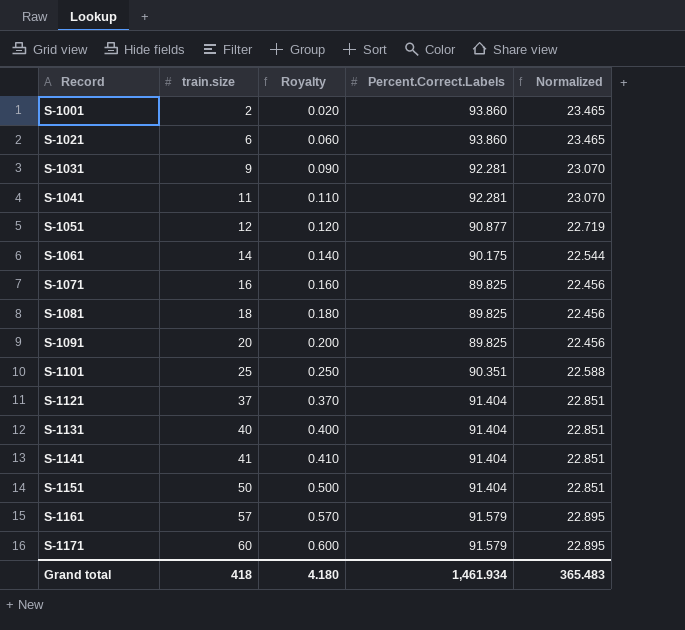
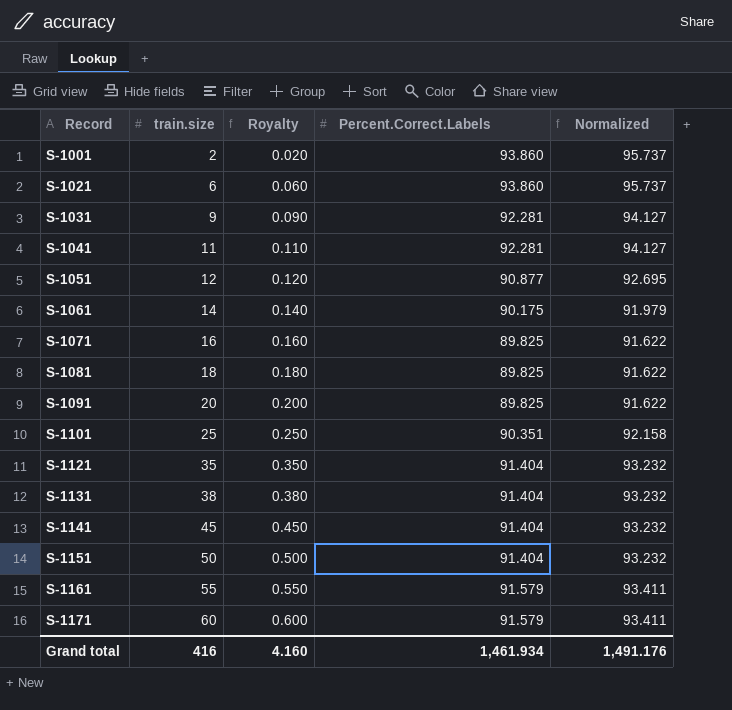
column Normalized | formula: [Percent.Correct.Labels] * 0.25 -> [Percent.Correct.Labels] * 1.02
S-1121 | train.size: 37 -> 35
S-1121 | Royalty: 0.370 -> 0.350
S-1131 | train.size: 40 -> 38
S-1131 | Royalty: 0.400 -> 0.380
S-1141 | train.size: 41 -> 45
S-1141 | Royalty: 0.410 -> 0.450
S-1161 | train.size: 57 -> 55
S-1161 | Royalty: 0.570 -> 0.550
Grand total | train.size: 418 -> 416
Grand total | Royalty: 4.180 -> 4.160
Grand total | Normalized: 365.483 -> 1,491.176

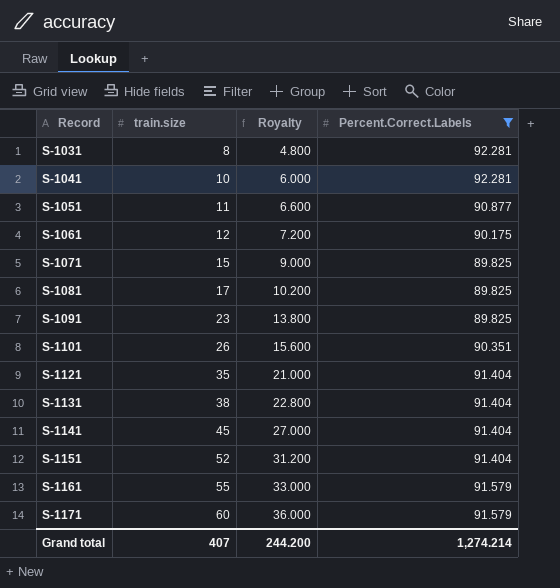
filter: none -> Percent.Correct.Labels != 93.860
column Normalized | formula: [Percent.Correct.Labels] * 1.02 -> none
column Royalty | formula: [train.size] * 0.01 -> [train.size] * 0.6
S-1031 | train.size: 9 -> 8
S-1041 | train.size: 11 -> 10
S-1051 | train.size: 12 -> 11
S-1061 | train.size: 14 -> 12
S-1071 | train.size: 16 -> 15
S-1081 | train.size: 18 -> 17
S-1091 | train.size: 20 -> 23
S-1101 | train.size: 25 -> 26
S-1151 | train.size: 50 -> 52
Grand total | train.size: 416 -> 407
Grand total | Royalty: 4.160 -> 244.200
Grand total | Percent.Correct.Labels: 1,461.934 -> 1,274.214

